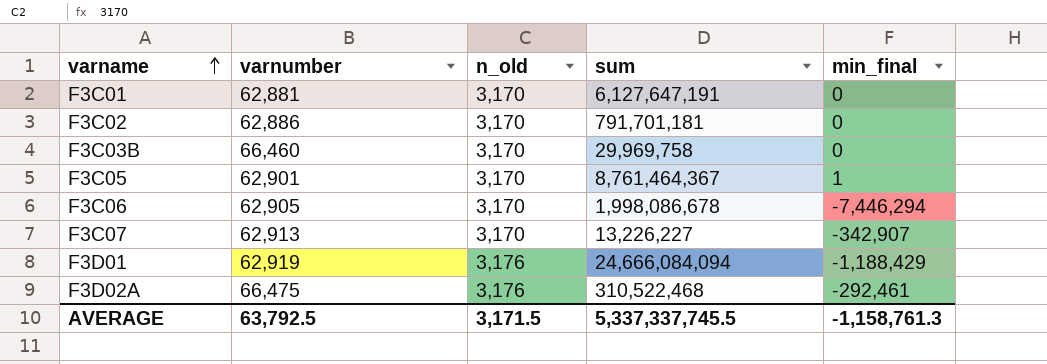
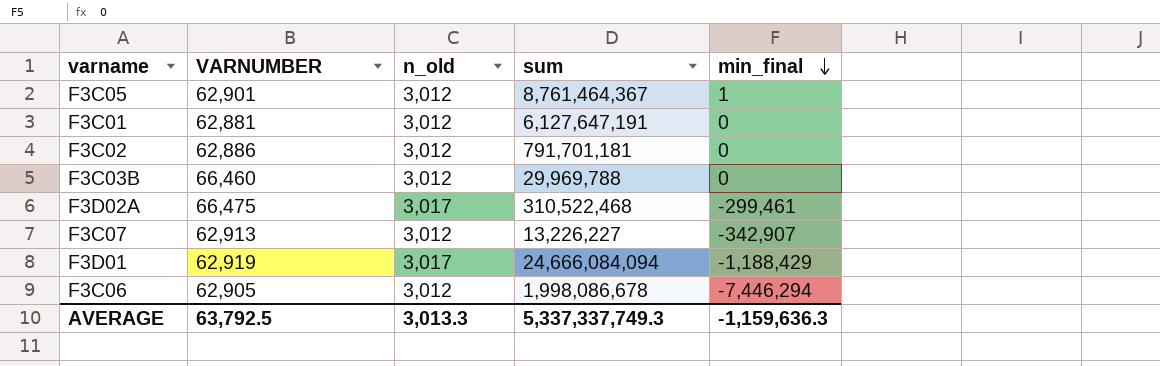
row order: varname ascending -> min_final descending
column name: varnumber -> VARNUMBER
F3C05 | n_old: 3,170 -> 3,012
F3C01 | n_old: 3,170 -> 3,012
F3C02 | n_old: 3,170 -> 3,012
F3C03B | n_old: 3,170 -> 3,012
F3C03B | sum: 29,969,758 -> 29,969,788
F3D02A | n_old: 3,176 -> 3,017
F3D02A | min_final: -292,461 -> -299,461
F3C07 | n_old: 3,170 -> 3,012
F3D01 | n_old: 3,176 -> 3,017
F3C06 | n_old: 3,170 -> 3,012
AVERAGE | n_old: 3,171.5 -> 3,013.3
AVERAGE | sum: 5,337,337,745.5 -> 5,337,337,749.3
AVERAGE | min_final: -1,158,761.3 -> -1,159,636.3

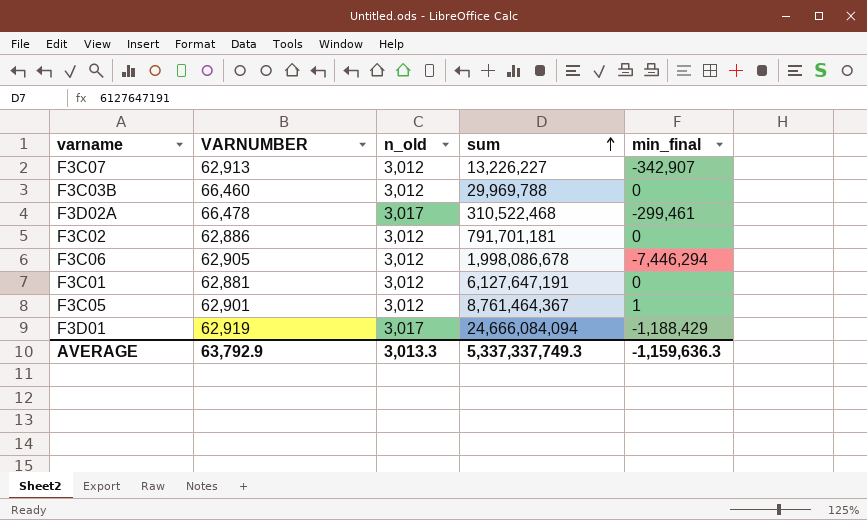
row order: min_final descending -> sum ascending
F3D02A | VARNUMBER: 66,475 -> 66,478
AVERAGE | VARNUMBER: 63,792.5 -> 63,792.9

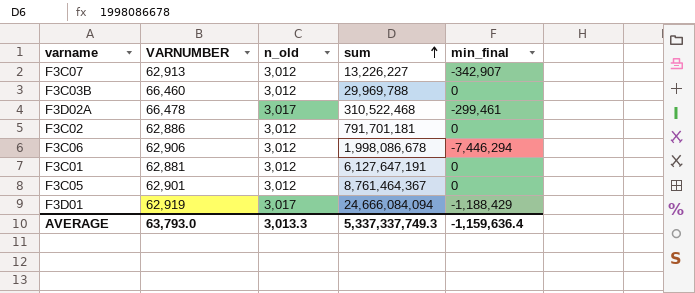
F3C06 | VARNUMBER: 62,905 -> 62,906
F3C05 | min_final: 1 -> 0
AVERAGE | VARNUMBER: 63,792.9 -> 63,793.0
AVERAGE | min_final: -1,159,636.3 -> -1,159,636.4

